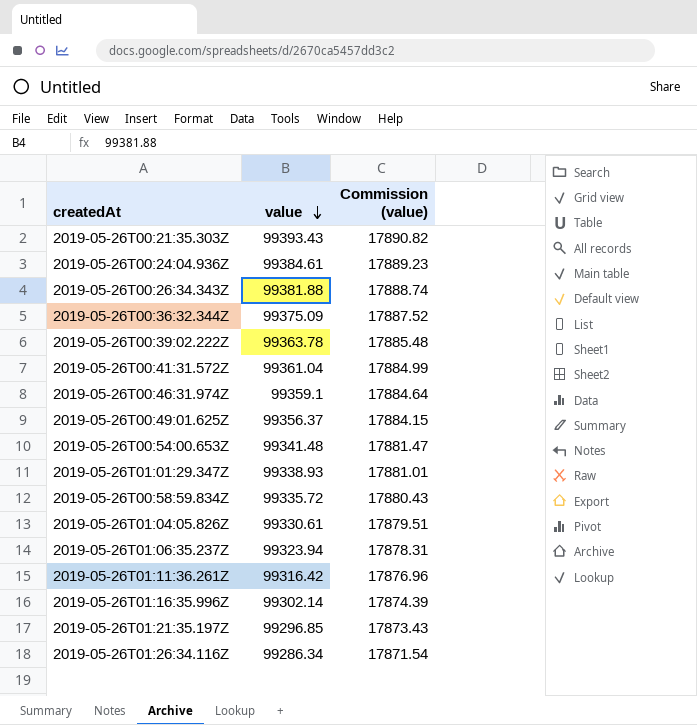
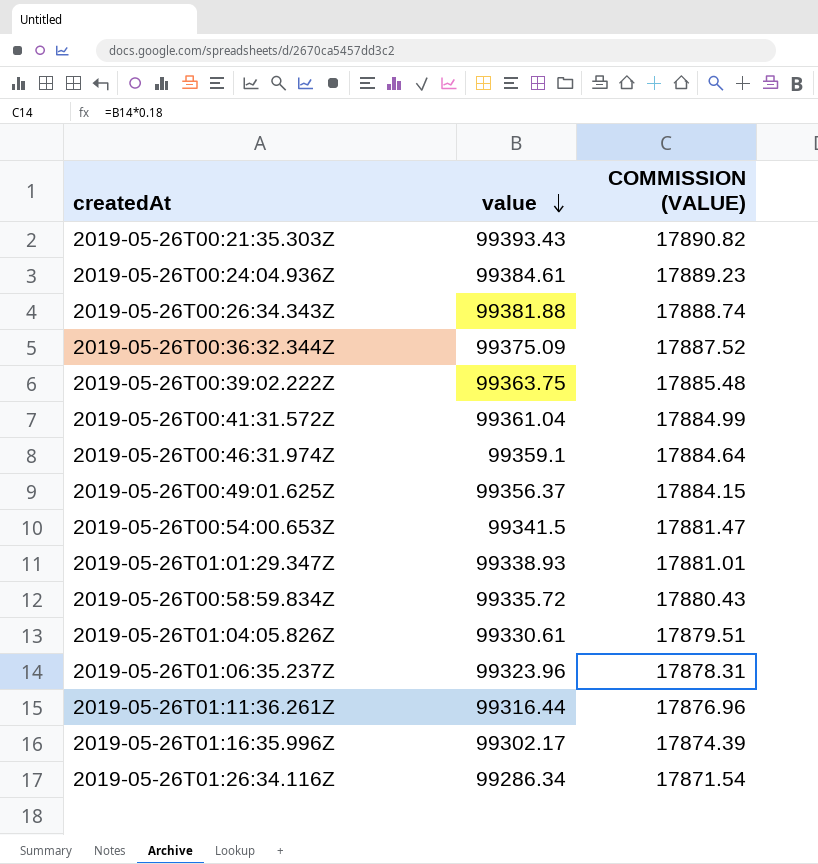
column name: Commission (value) -> COMMISSION (VALUE)
row 2019-05-26T01:21:35.197Z: 99296.85 | 17873.43 -> none
2019-05-26T00:39:02.222Z | value: 99363.78 -> 99363.75
2019-05-26T00:54:00.653Z | value: 99341.48 -> 99341.5
2019-05-26T01:06:35.237Z | value: 99323.94 -> 99323.96
2019-05-26T01:11:36.261Z | value: 99316.42 -> 99316.44
2019-05-26T01:16:35.996Z | value: 99302.14 -> 99302.17

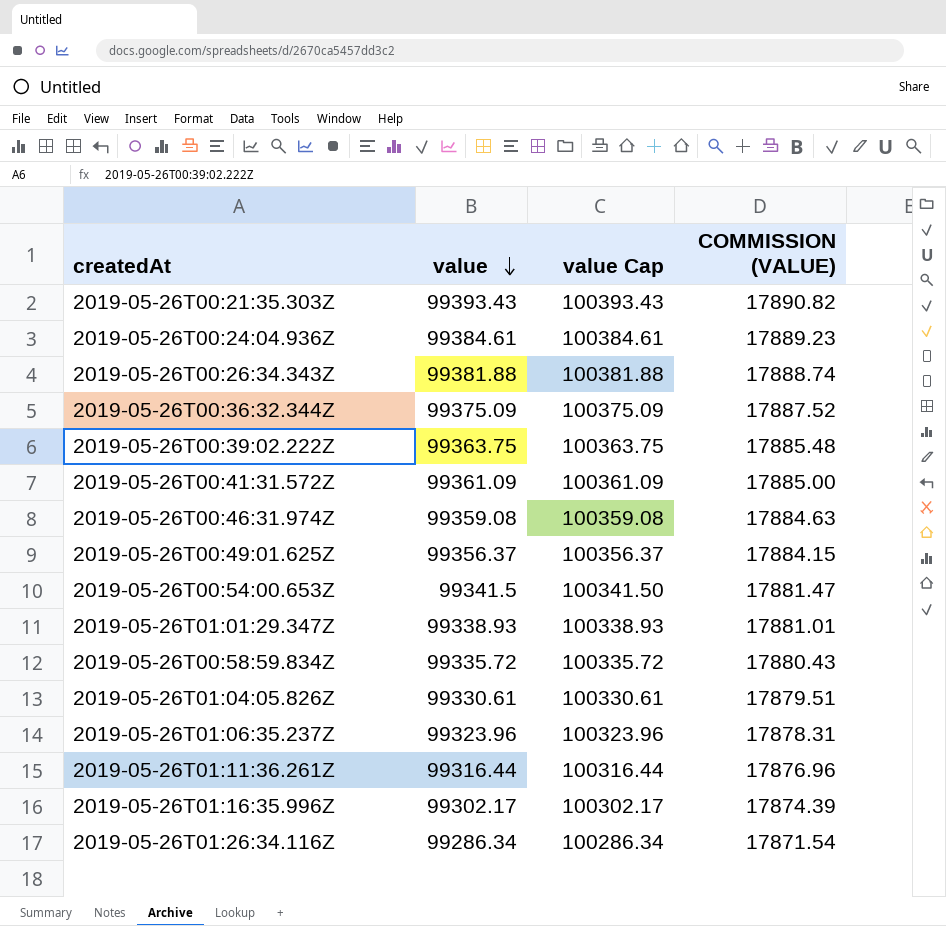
column value Cap | formula: none -> [value] + 1000
2019-05-26T00:41:31.572Z | value: 99361.04 -> 99361.09
2019-05-26T00:41:31.572Z | COMMISSION (VALUE): 17884.99 -> 17885.00
2019-05-26T00:46:31.974Z | value: 99359.1 -> 99359.08
2019-05-26T00:46:31.974Z | COMMISSION (VALUE): 17884.64 -> 17884.63

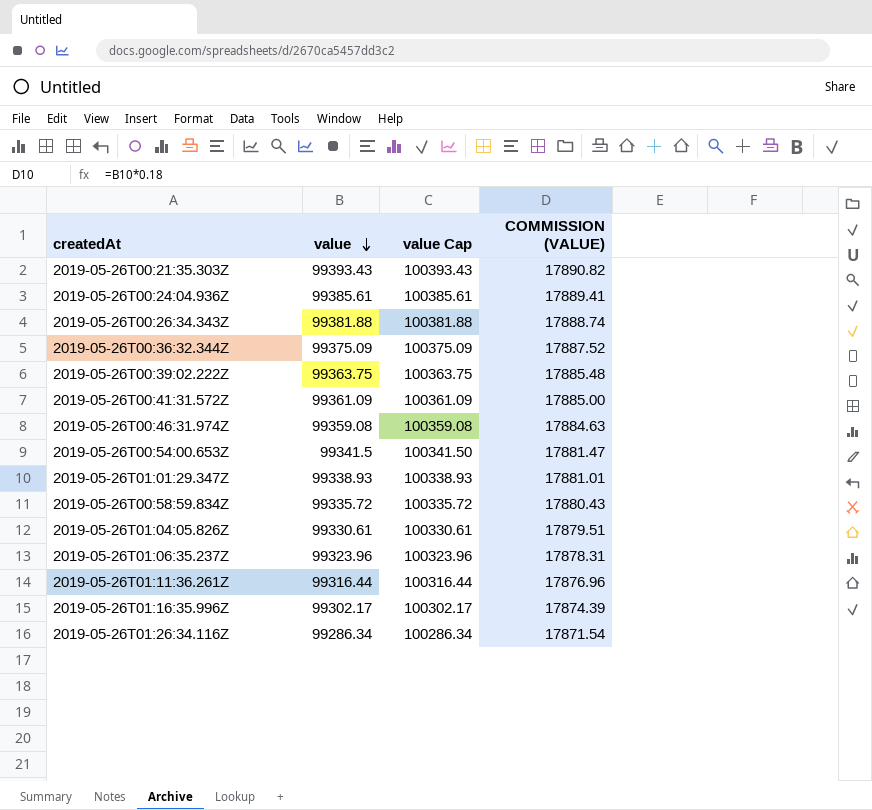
row 2019-05-26T00:49:01.625Z: 99356.37 | 100356.37 | 17884.15 -> none
2019-05-26T00:24:04.936Z | value: 99384.61 -> 99385.61
2019-05-26T00:24:04.936Z | value Cap: 100384.61 -> 100385.61
2019-05-26T00:24:04.936Z | COMMISSION (VALUE): 17889.23 -> 17889.41

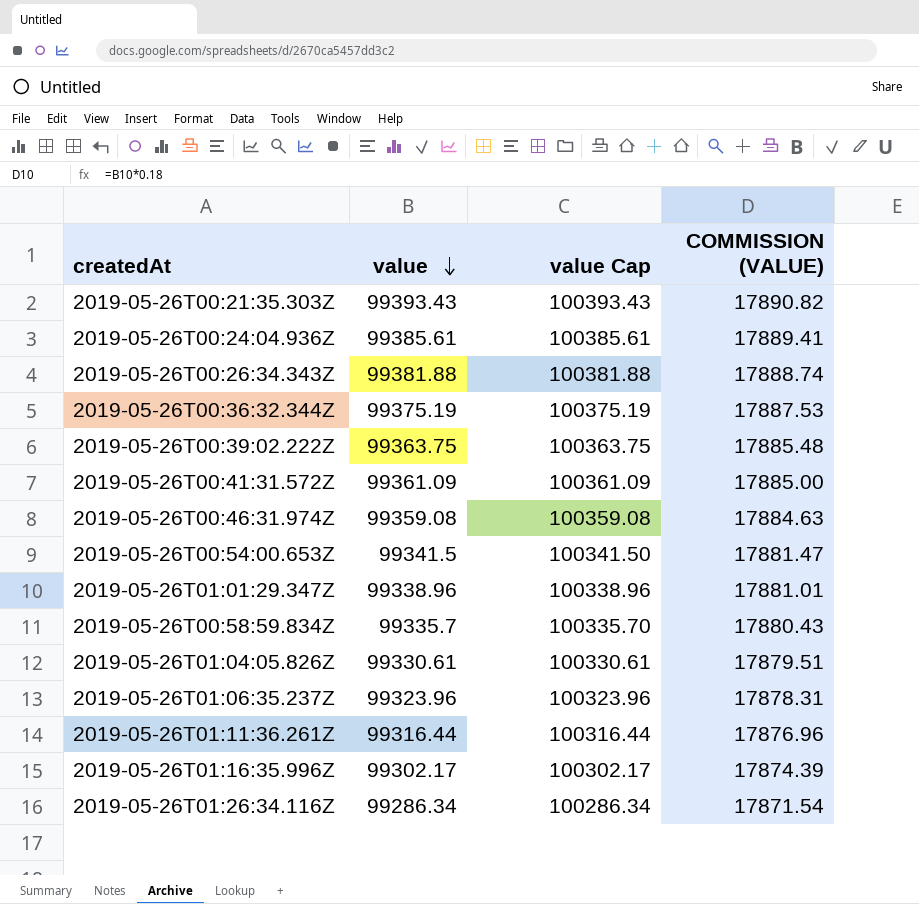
2019-05-26T00:36:32.344Z | value: 99375.09 -> 99375.19
2019-05-26T00:36:32.344Z | value Cap: 100375.09 -> 100375.19
2019-05-26T00:36:32.344Z | COMMISSION (VALUE): 17887.52 -> 17887.53
2019-05-26T01:01:29.347Z | value: 99338.93 -> 99338.96
2019-05-26T01:01:29.347Z | value Cap: 100338.93 -> 100338.96
2019-05-26T00:58:59.834Z | value: 99335.72 -> 99335.7
2019-05-26T00:58:59.834Z | value Cap: 100335.72 -> 100335.70

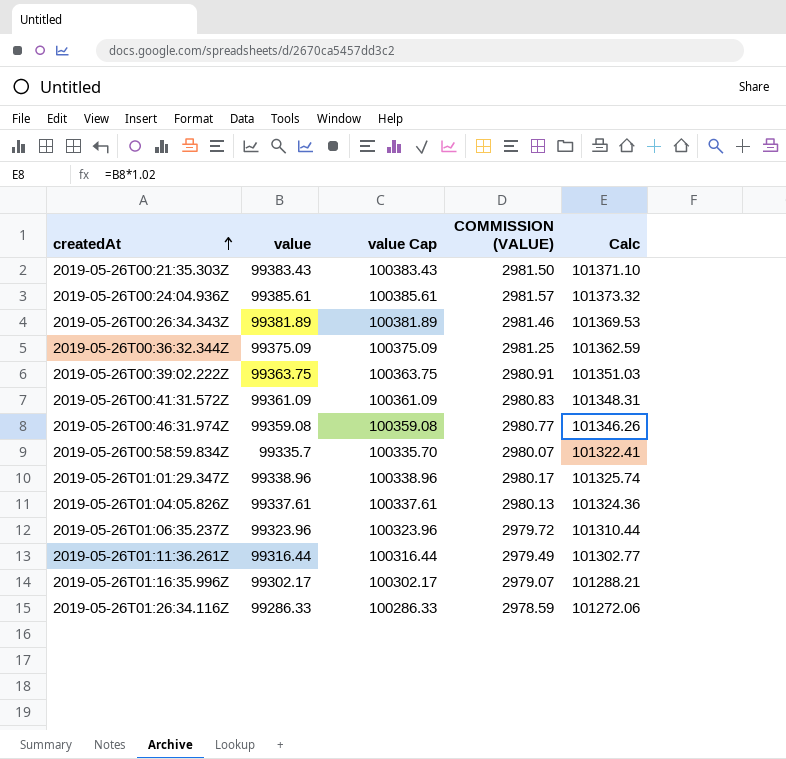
row order: value descending -> createdAt ascending
column COMMISSION (VALUE) | formula: [value] * 0.18 -> [value] * 0.03
column Calc | formula: none -> [value] * 1.02
row 2019-05-26T00:54:00.653Z: 99341.5 | 100341.50 | 17881.47 -> none
2019-05-26T00:21:35.303Z | value: 99393.43 -> 99383.43
2019-05-26T00:21:35.303Z | value Cap: 100393.43 -> 100383.43
2019-05-26T00:26:34.343Z | value: 99381.88 -> 99381.89
2019-05-26T00:26:34.343Z | value Cap: 100381.88 -> 100381.89
2019-05-26T00:36:32.344Z | value: 99375.19 -> 99375.09
2019-05-26T00:36:32.344Z | value Cap: 100375.19 -> 100375.09
2019-05-26T01:04:05.826Z | value: 99330.61 -> 99337.61
2019-05-26T01:04:05.826Z | value Cap: 100330.61 -> 100337.61
2019-05-26T01:26:34.116Z | value: 99286.34 -> 99286.33
2019-05-26T01:26:34.116Z | value Cap: 100286.34 -> 100286.33

